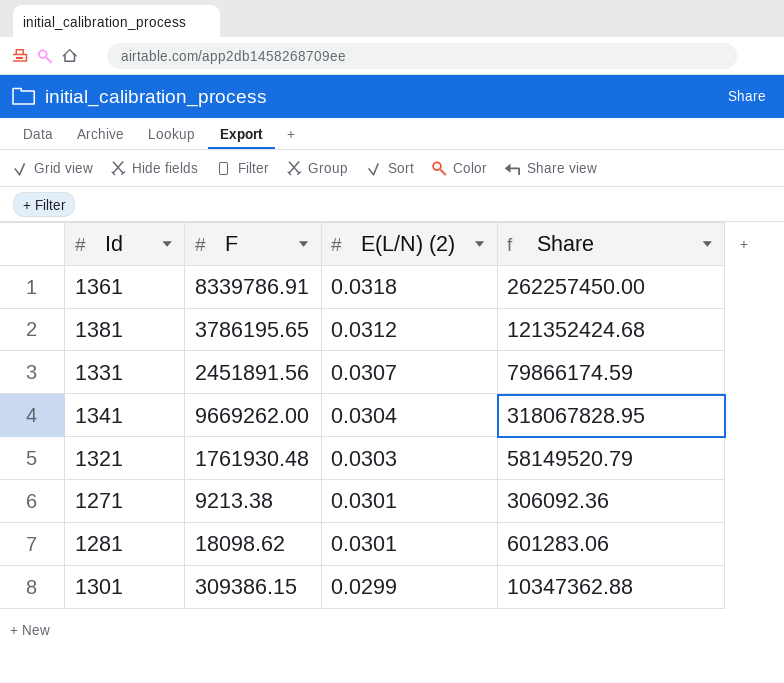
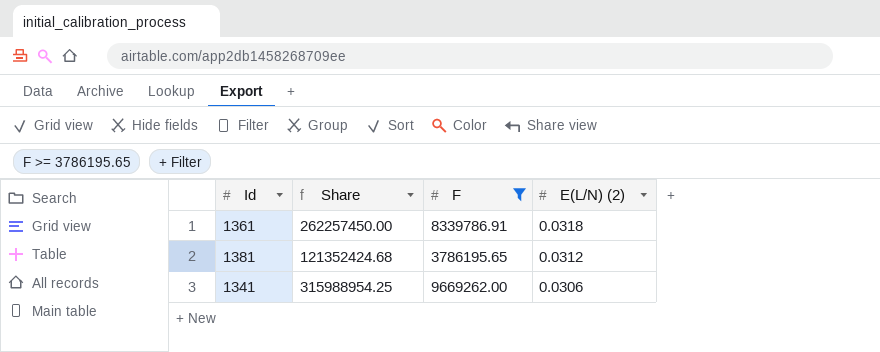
filter: none -> F >= 3786195.65
column Share | position: 4 -> 2
1341 | Share: 318067828.95 -> 315988954.25
1341 | E(L/N) (2): 0.0304 -> 0.0306

